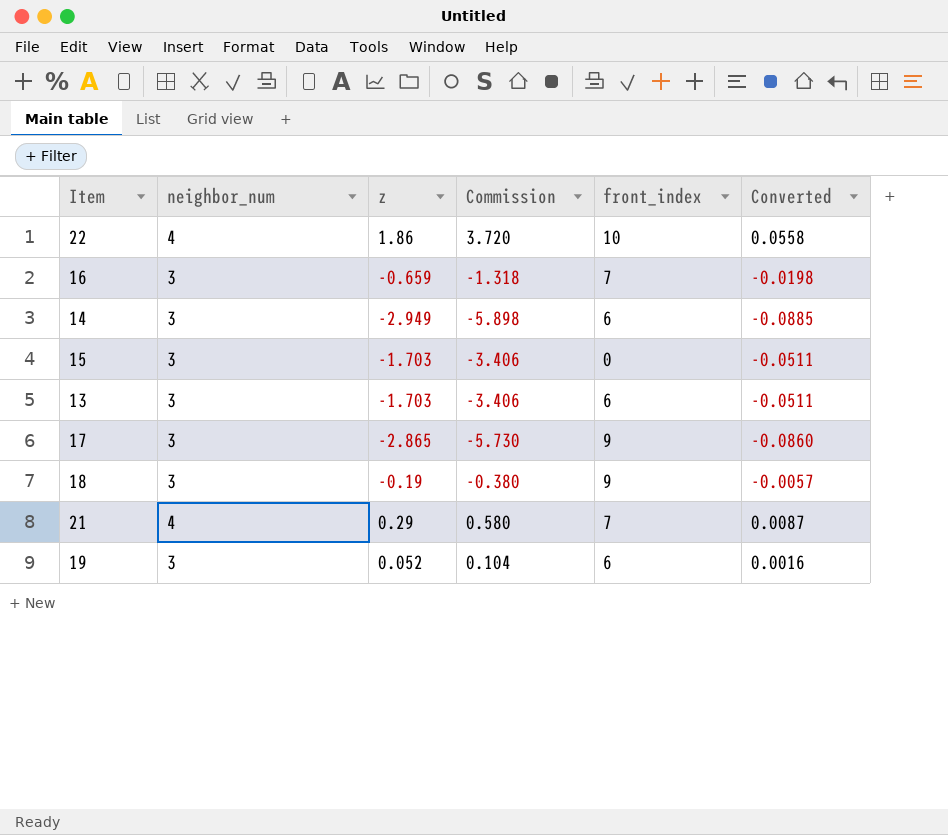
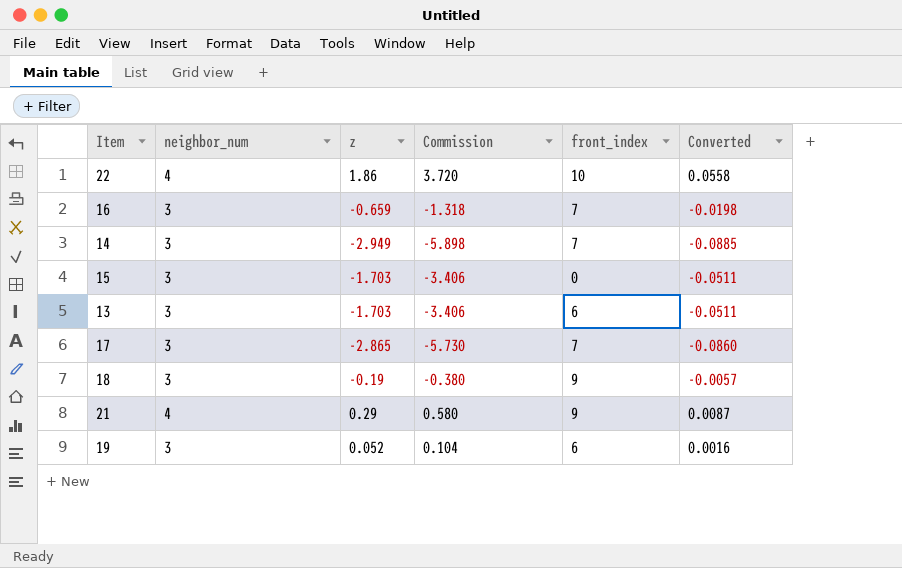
14 | front_index: 6 -> 7
17 | front_index: 9 -> 7
21 | front_index: 7 -> 9

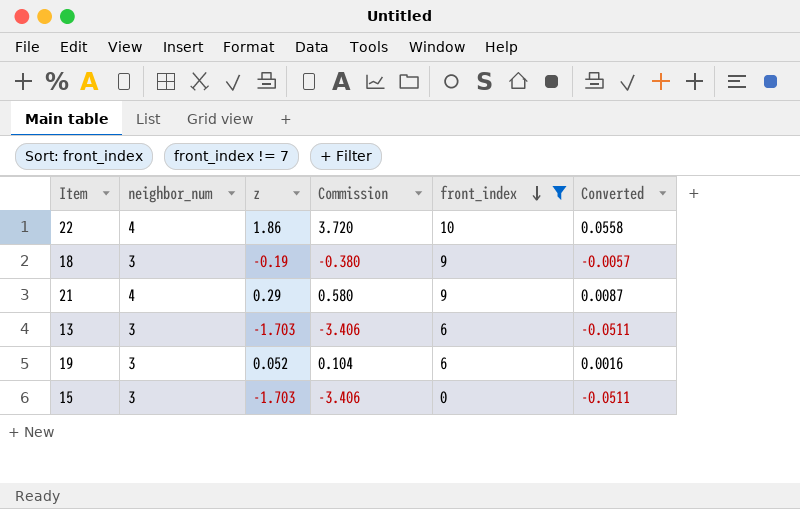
filter: none -> front_index != 7
row order: none -> front_index descending

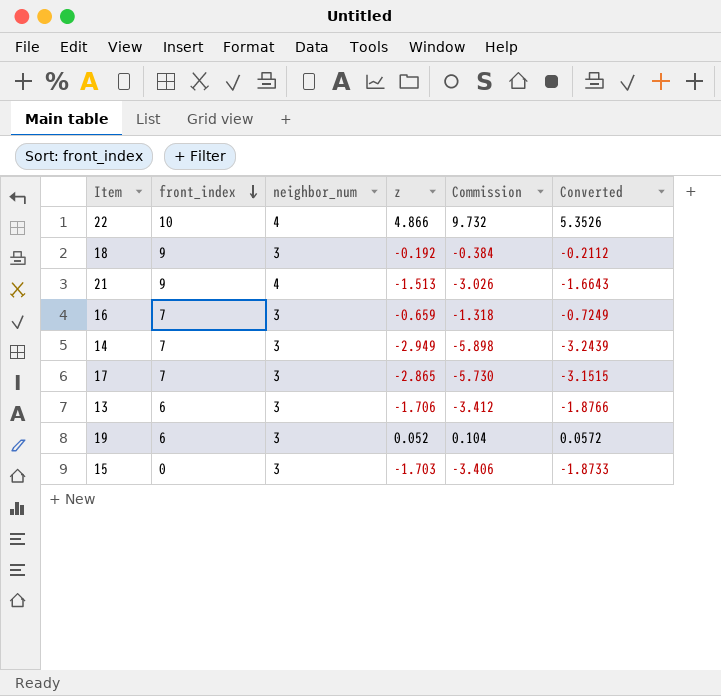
filter: front_index != 7 -> none
column front_index | position: 5 -> 2
column Converted | formula: [z] * 0.03 -> [z] * 1.1
22 | z: 1.86 -> 4.866
22 | Commission: 3.720 -> 9.732
18 | z: -0.19 -> -0.192
18 | Commission: -0.380 -> -0.384
21 | z: 0.29 -> -1.513
21 | Commission: 0.580 -> -3.026
13 | z: -1.703 -> -1.706
13 | Commission: -3.406 -> -3.412

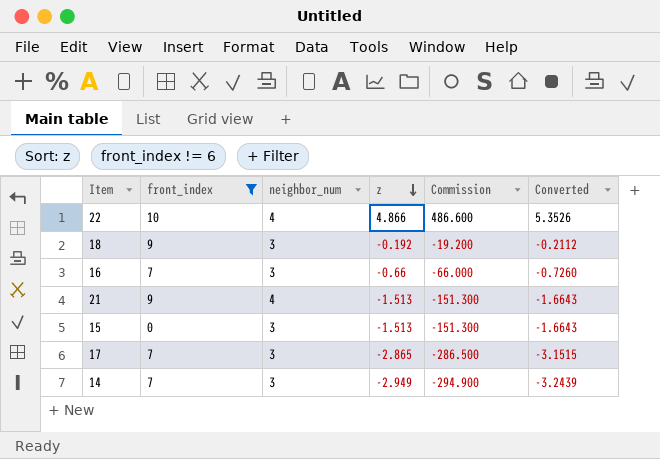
filter: none -> front_index != 6
row order: front_index descending -> z descending
column Commission | formula: [z] * 2 -> [z] * 100
16 | z: -0.659 -> -0.66
16 | Converted: -0.7249 -> -0.7260
15 | z: -1.703 -> -1.513
15 | Converted: -1.8733 -> -1.6643

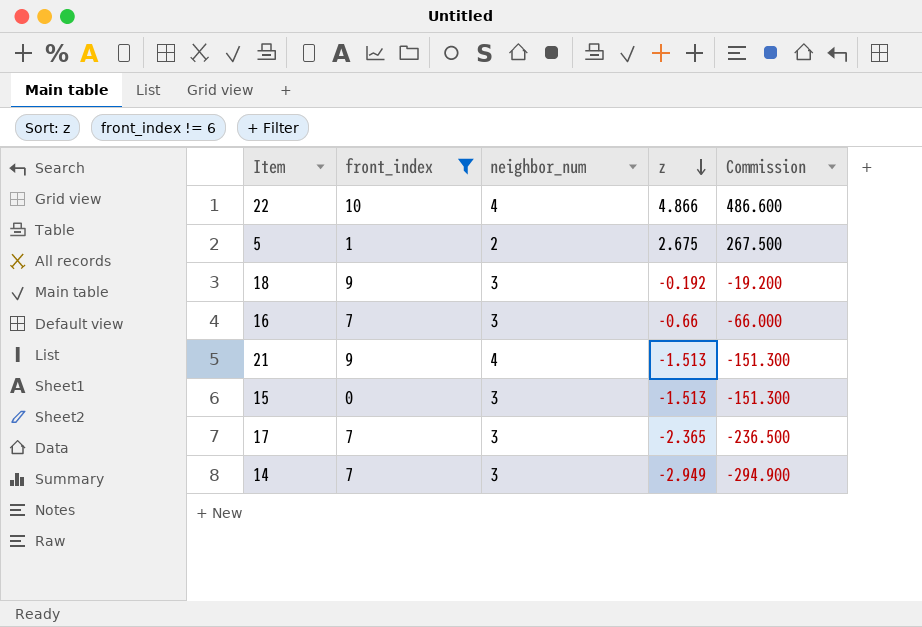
column Converted | formula: [z] * 1.1 -> none
row 5: none -> 1 | 2 | 2.675 | 267.500
17 | z: -2.865 -> -2.365
17 | Commission: -286.500 -> -236.500

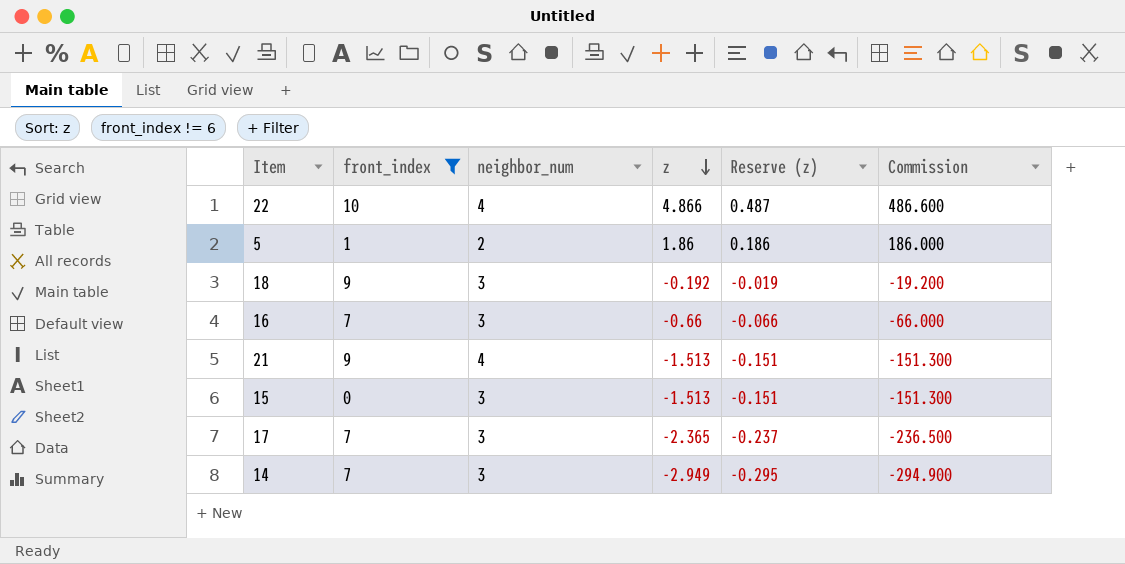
column Reserve (z) | formula: none -> [z] * 0.1
5 | z: 2.675 -> 1.86
5 | Commission: 267.500 -> 186.000

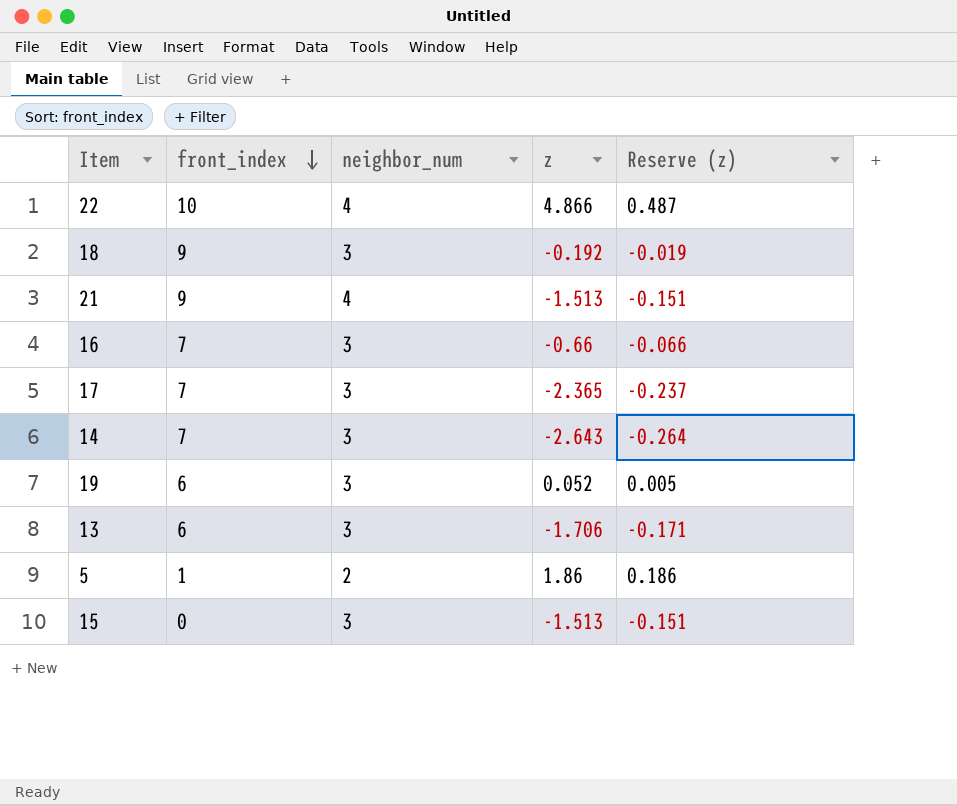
filter: front_index != 6 -> none
row order: z descending -> front_index descending
column Commission | formula: [z] * 100 -> none
14 | z: -2.949 -> -2.643
14 | Reserve (z): -0.295 -> -0.264

